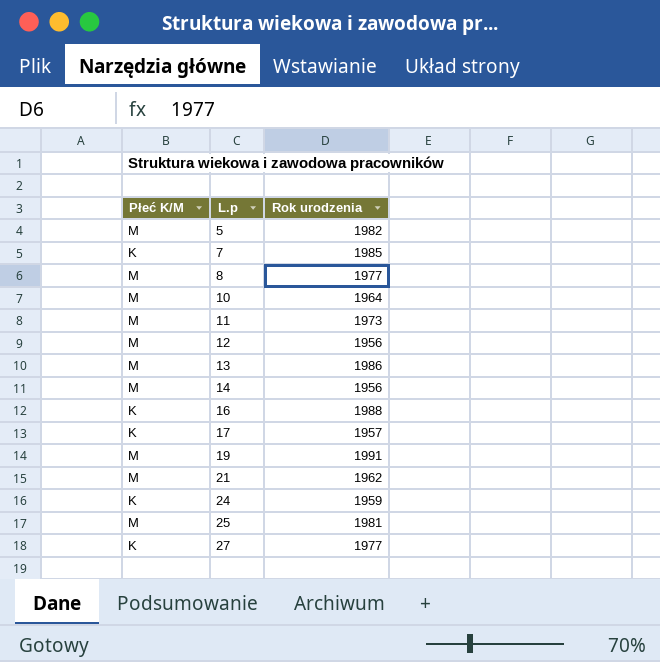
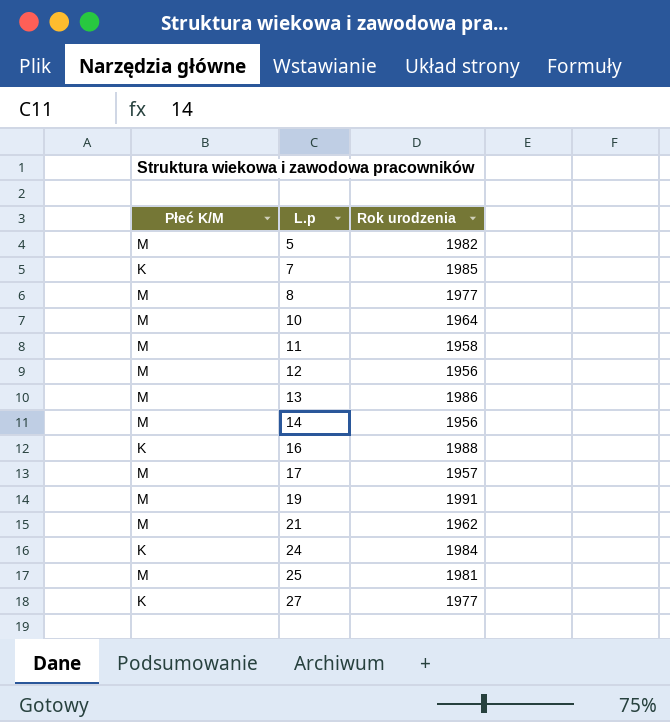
11 | Rok urodzenia: 1973 -> 1958
17 | Płeć K/M: K -> M
24 | Rok urodzenia: 1959 -> 1984

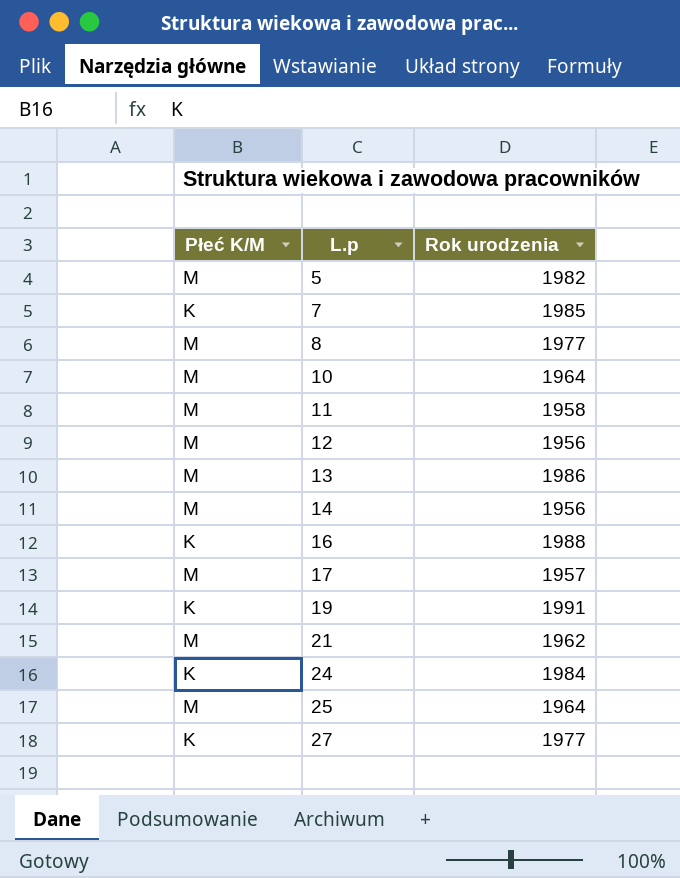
19 | Płeć K/M: M -> K
25 | Rok urodzenia: 1981 -> 1964

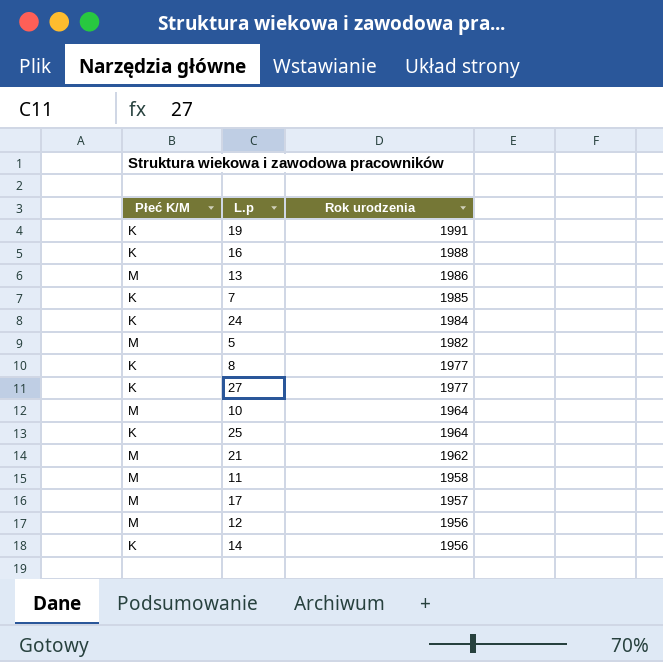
row order: L.p ascending -> Rok urodzenia descending
8 | Płeć K/M: M -> K
25 | Płeć K/M: M -> K
14 | Płeć K/M: M -> K

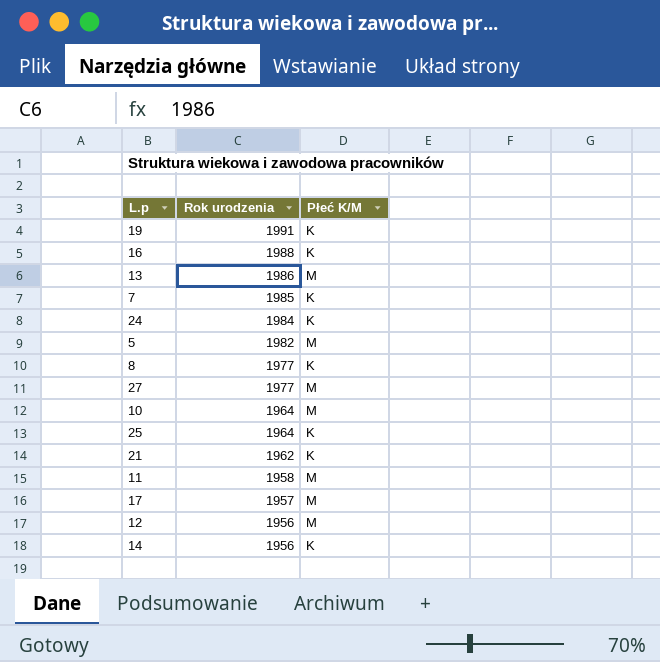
column Płeć K/M | position: 1 -> 3
27 | Płeć K/M: K -> M
21 | Płeć K/M: M -> K

